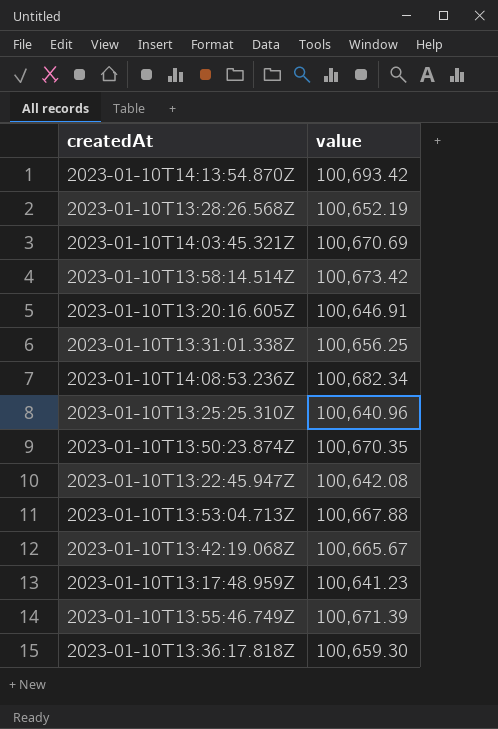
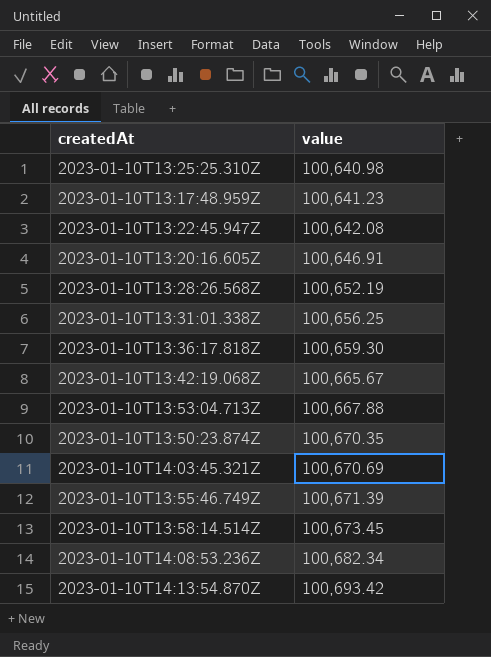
row order: none -> value ascending
2023-01-10T13:25:25.310Z | value: 100,640.96 -> 100,640.98
2023-01-10T13:58:14.514Z | value: 100,673.42 -> 100,673.45

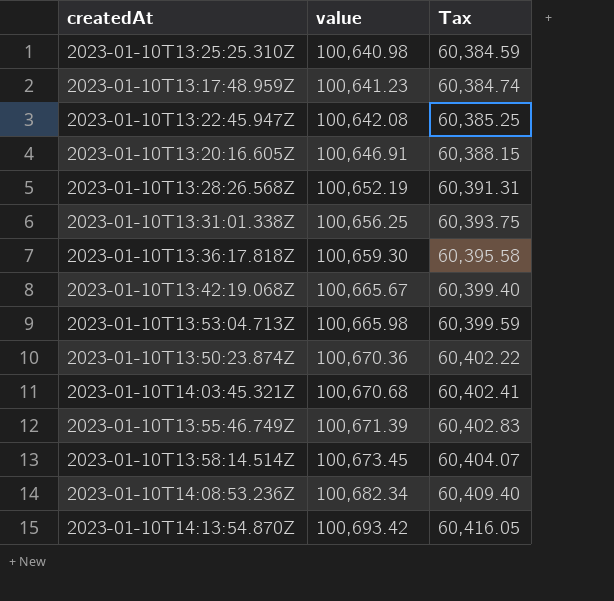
column Tax | formula: none -> [value] * 0.6
2023-01-10T13:53:04.713Z | value: 100,667.88 -> 100,665.98
2023-01-10T13:50:23.874Z | value: 100,670.35 -> 100,670.36
2023-01-10T14:03:45.321Z | value: 100,670.69 -> 100,670.68

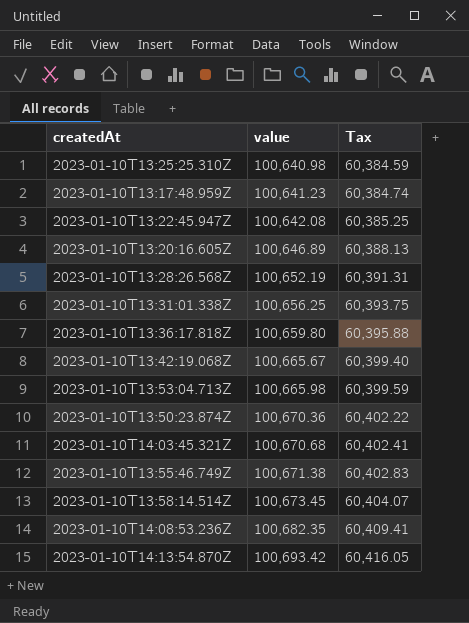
2023-01-10T13:20:16.605Z | value: 100,646.91 -> 100,646.89
2023-01-10T13:20:16.605Z | Tax: 60,388.15 -> 60,388.13
2023-01-10T13:36:17.818Z | value: 100,659.30 -> 100,659.80
2023-01-10T13:36:17.818Z | Tax: 60,395.58 -> 60,395.88
2023-01-10T13:55:46.749Z | value: 100,671.39 -> 100,671.38
2023-01-10T14:08:53.236Z | value: 100,682.34 -> 100,682.35
2023-01-10T14:08:53.236Z | Tax: 60,409.40 -> 60,409.41

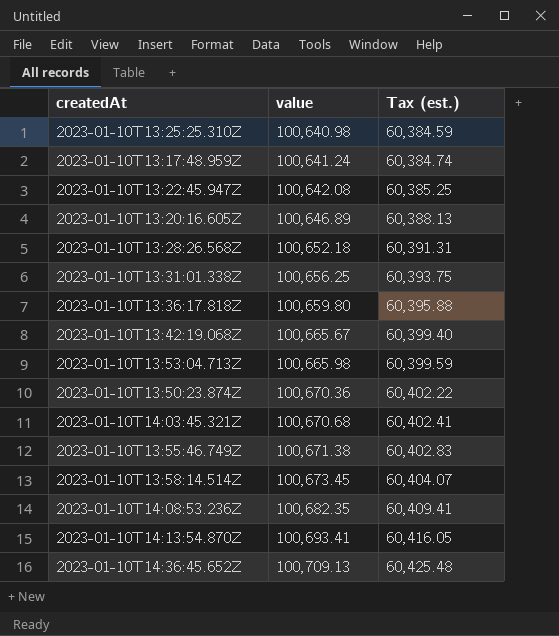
column name: Tax -> Tax (est.)
2023-01-10T13:17:48.959Z | value: 100,641.23 -> 100,641.24
2023-01-10T13:28:26.568Z | value: 100,652.19 -> 100,652.18
2023-01-10T14:13:54.870Z | value: 100,693.42 -> 100,693.41
row 2023-01-10T14:36:45.652Z: none -> 100,709.13 | 60,425.48

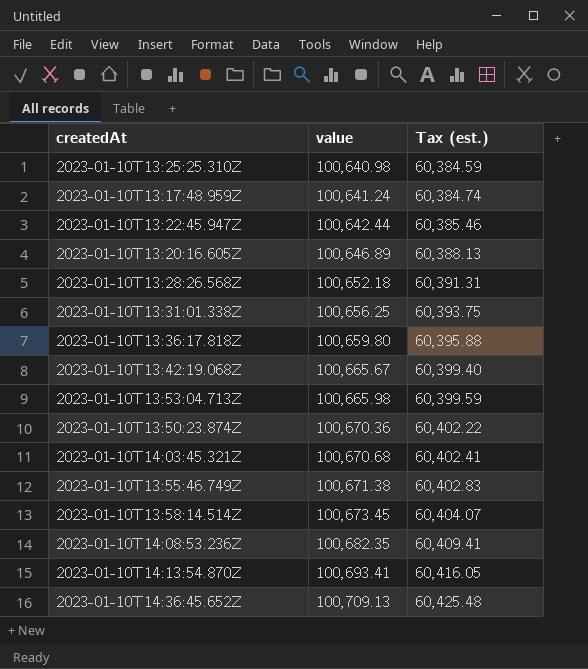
2023-01-10T13:22:45.947Z | value: 100,642.08 -> 100,642.44
2023-01-10T13:22:45.947Z | Tax (est.): 60,385.25 -> 60,385.46

